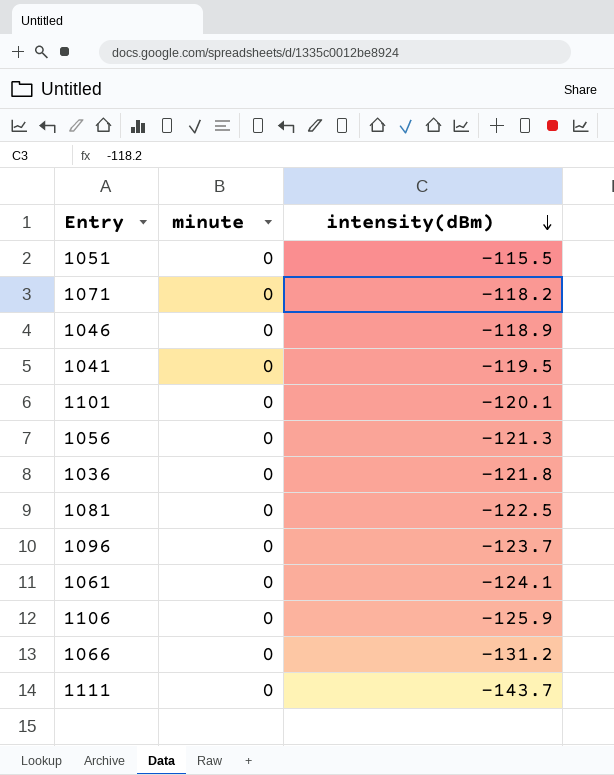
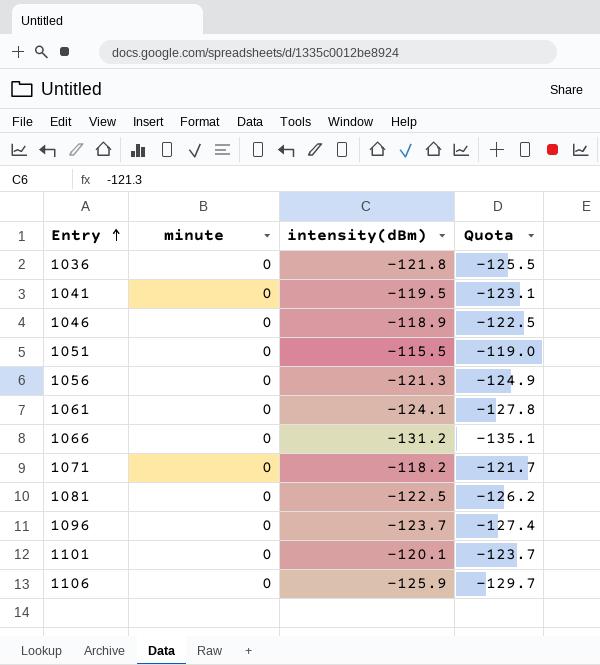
row order: intensity(dBm) descending -> Entry ascending
column Quota | formula: none -> [intensity(dBm)] * 1.03
row 1111: 0 | -143.7 -> none

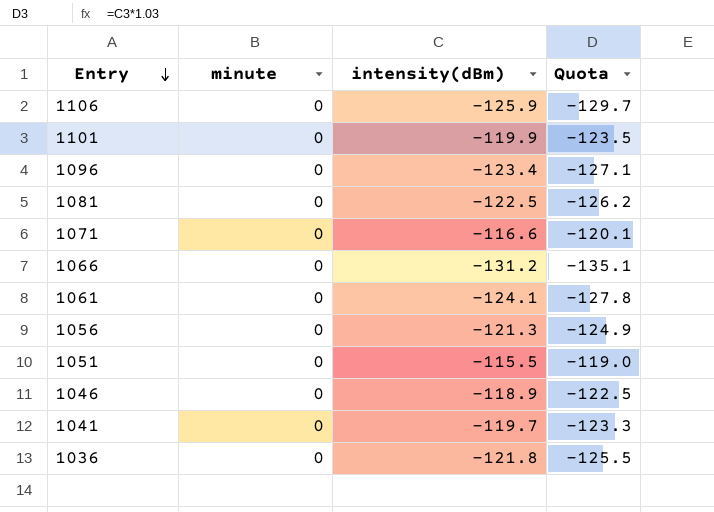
row order: Entry ascending -> Entry descending
1101 | intensity(dBm): -120.1 -> -119.9
1101 | Quota: -123.7 -> -123.5
1096 | intensity(dBm): -123.7 -> -123.4
1096 | Quota: -127.4 -> -127.1
1071 | intensity(dBm): -118.2 -> -116.6
1071 | Quota: -121.7 -> -120.1
1041 | intensity(dBm): -119.5 -> -119.7
1041 | Quota: -123.1 -> -123.3

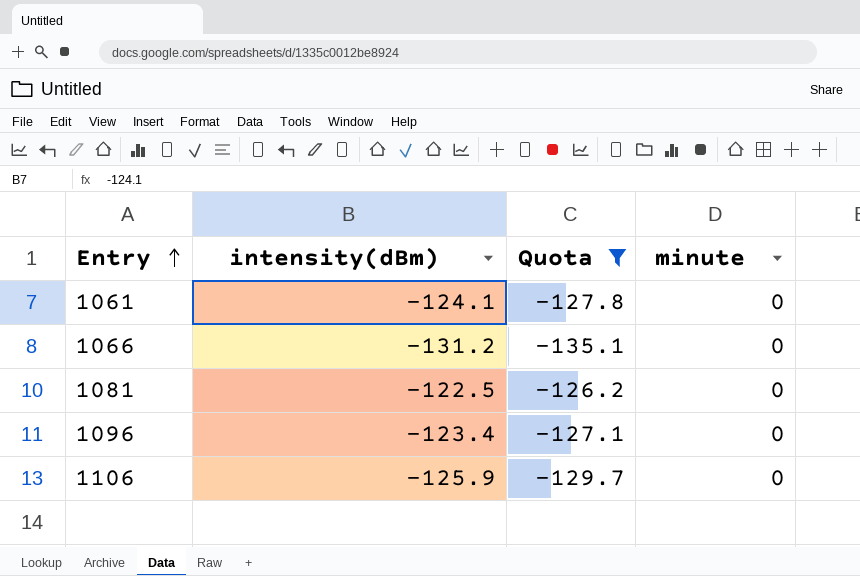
filter: none -> Quota <= -126.2
row order: Entry descending -> Entry ascending
column minute | position: 2 -> 4

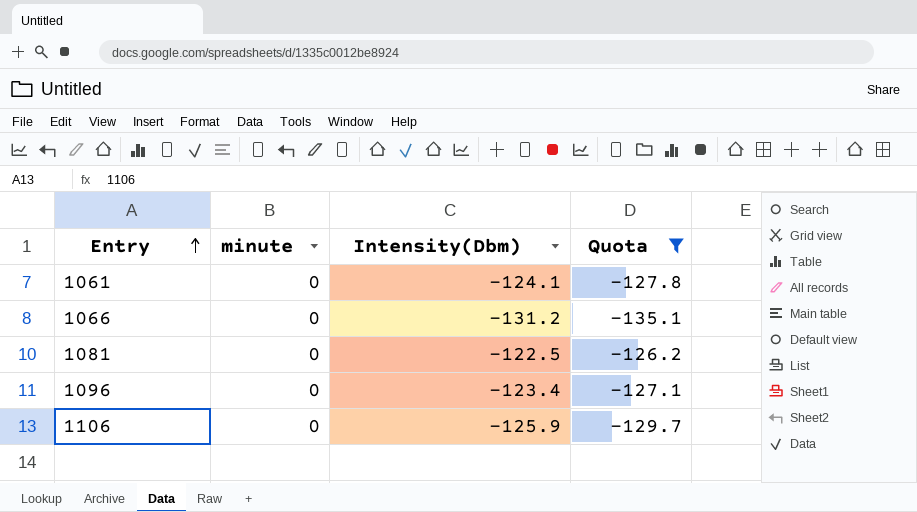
column minute | position: 4 -> 2
column name: intensity(dBm) -> Intensity(Dbm)

